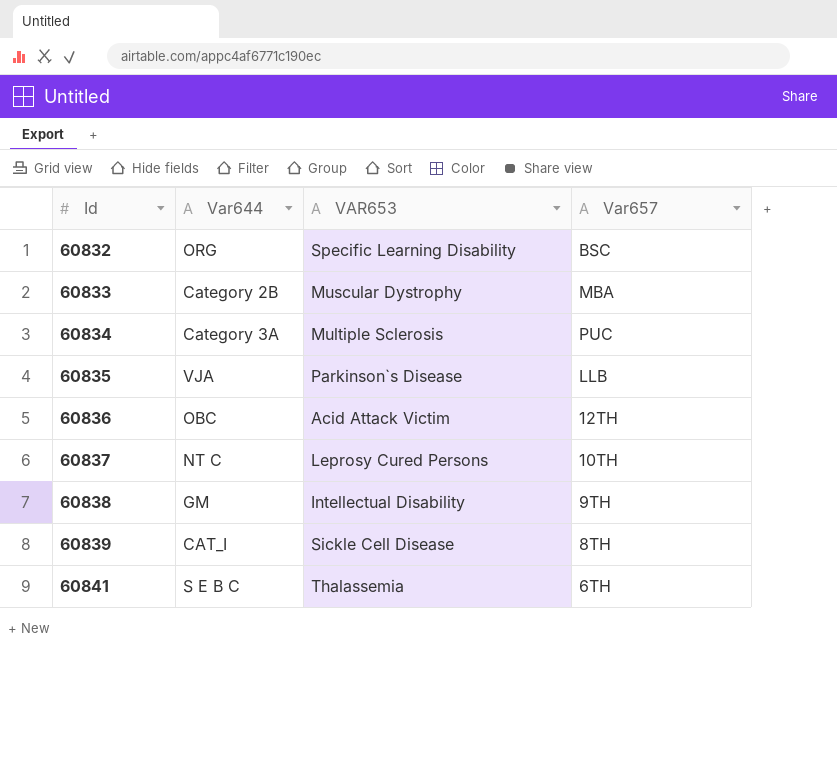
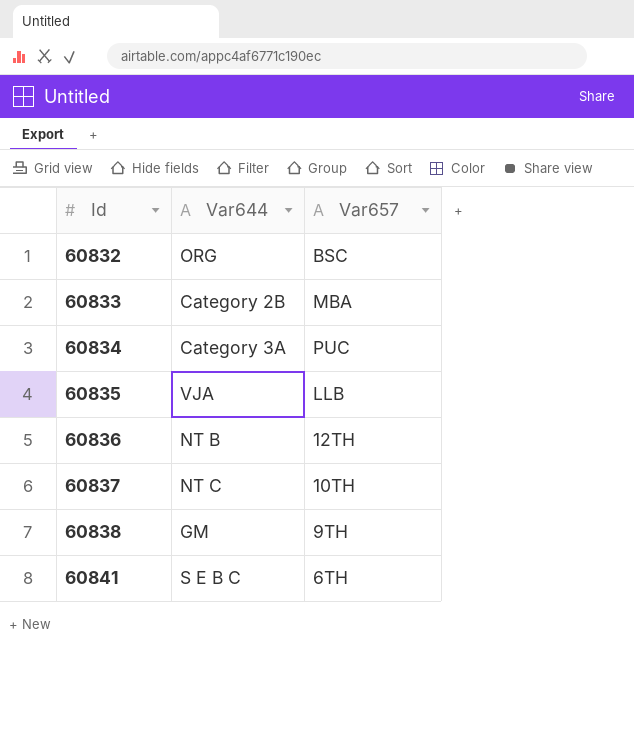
column VAR653 | position: 3 -> none
row 60839: CAT_I | Sickle Cell Disease | 8TH -> none
60836 | Var644: OBC -> NT B

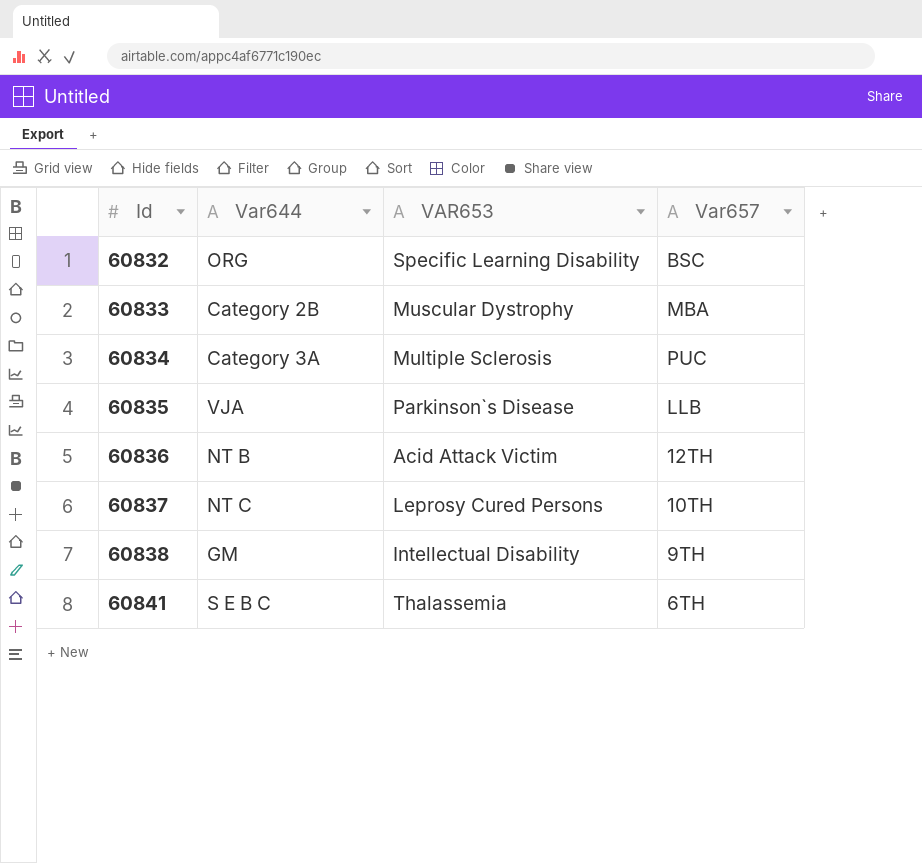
column VAR653 | position: none -> 3

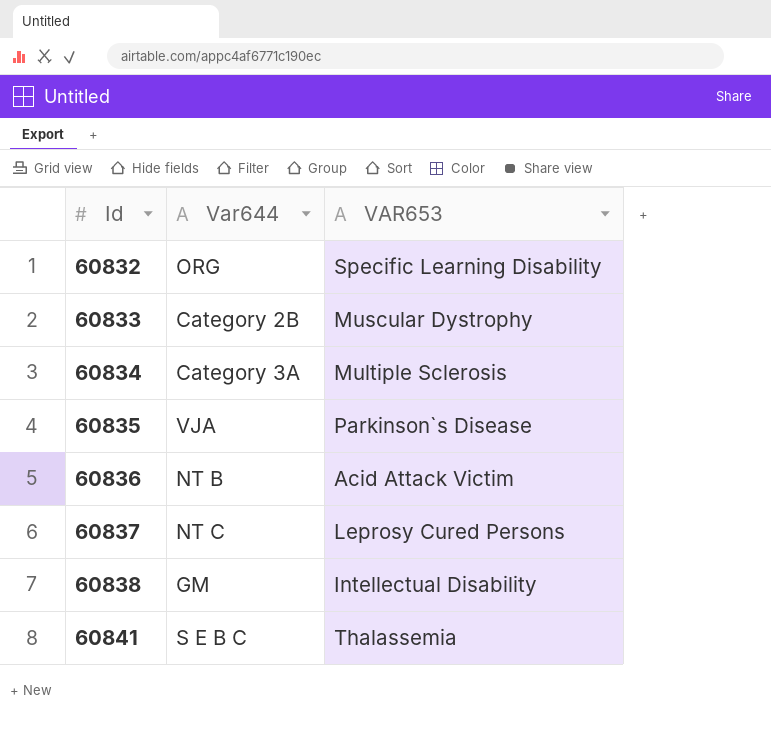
column Var657 | position: 4 -> none

